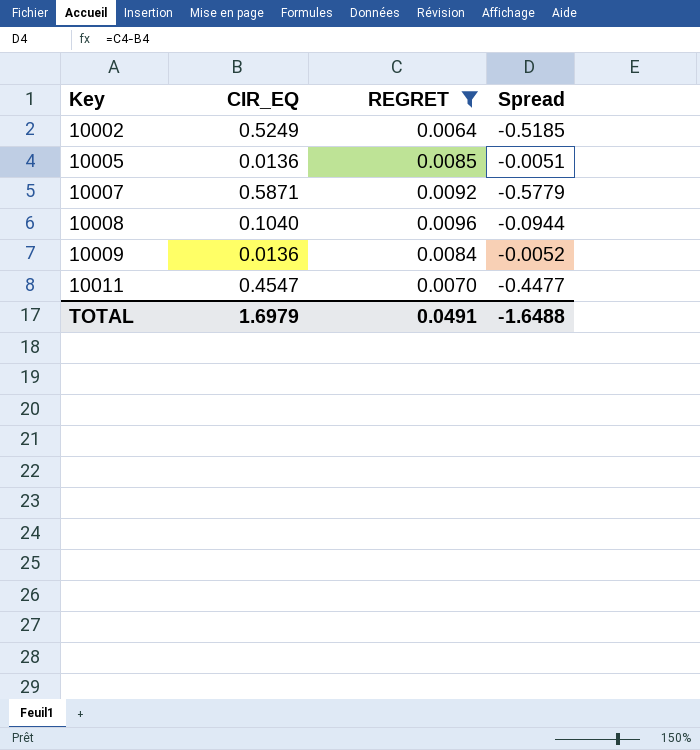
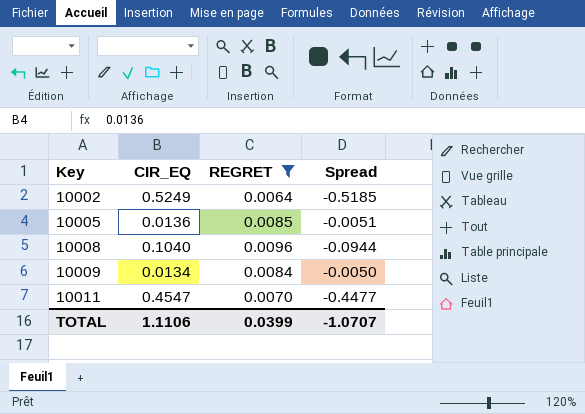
row 10007: 0.5871 | 0.0092 | -0.5779 -> none
10009 | CIR_EQ: 0.0136 -> 0.0134
10009 | Spread: -0.0052 -> -0.0050
TOTAL | CIR_EQ: 1.6979 -> 1.1106
TOTAL | REGRET: 0.0491 -> 0.0399
TOTAL | Spread: -1.6488 -> -1.0707

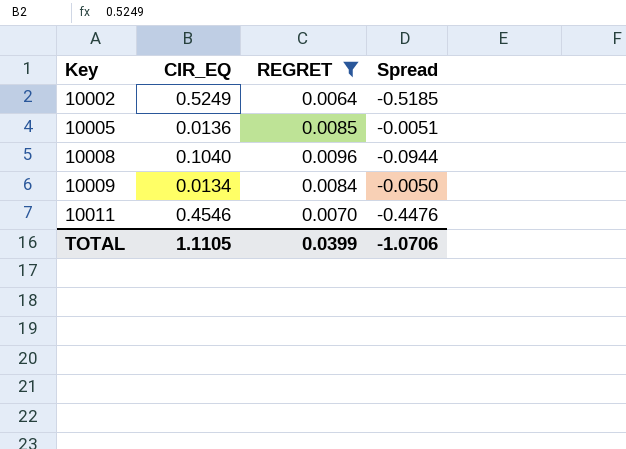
10011 | CIR_EQ: 0.4547 -> 0.4546
10011 | Spread: -0.4477 -> -0.4476
TOTAL | CIR_EQ: 1.1106 -> 1.1105
TOTAL | Spread: -1.0707 -> -1.0706

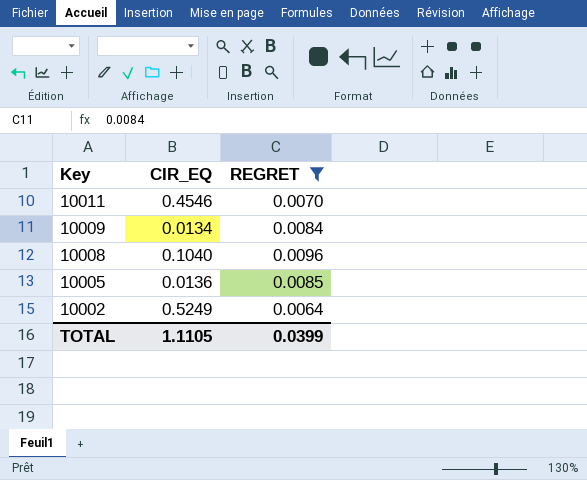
row order: Key ascending -> Key descending
column Spread | formula: [REGRET] - [CIR_EQ] -> none

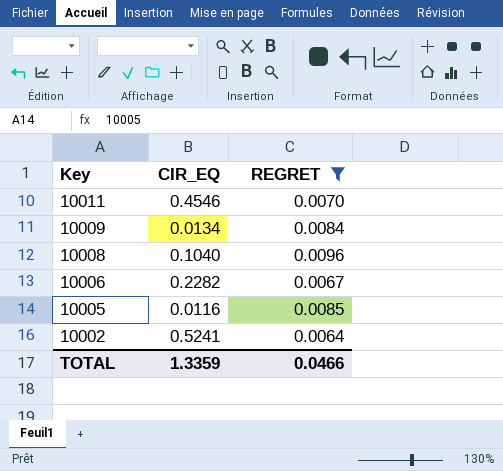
row 10006: none -> 0.2282 | 0.0067
10005 | CIR_EQ: 0.0136 -> 0.0116
10002 | CIR_EQ: 0.5249 -> 0.5241
TOTAL | CIR_EQ: 1.1105 -> 1.3359
TOTAL | REGRET: 0.0399 -> 0.0466

